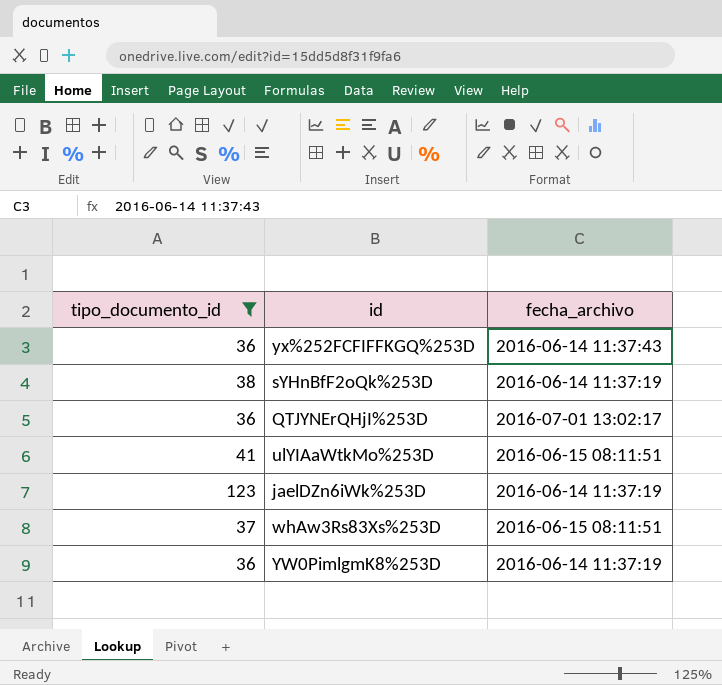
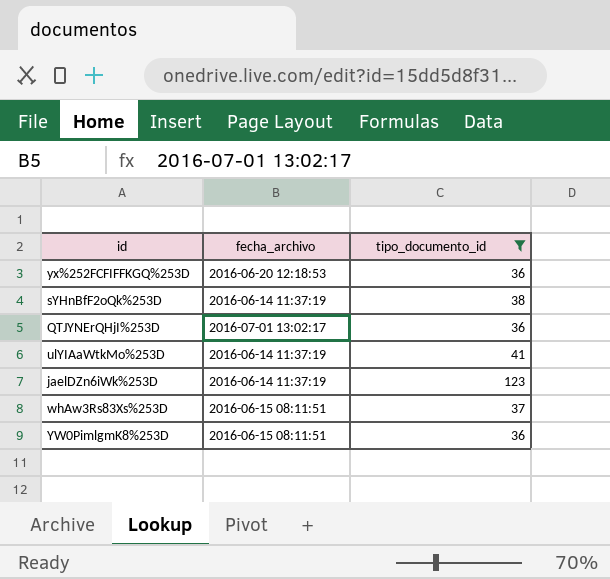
column tipo_documento_id | position: 1 -> 3
yx%252FCFIFFKGQ%253D | fecha_archivo: 2016-06-14 11:37:43 -> 2016-06-20 12:18:53
ulYIAaWtkMo%253D | fecha_archivo: 2016-06-15 08:11:51 -> 2016-06-14 11:37:19
YW0PimlgmK8%253D | fecha_archivo: 2016-06-14 11:37:19 -> 2016-06-15 08:11:51

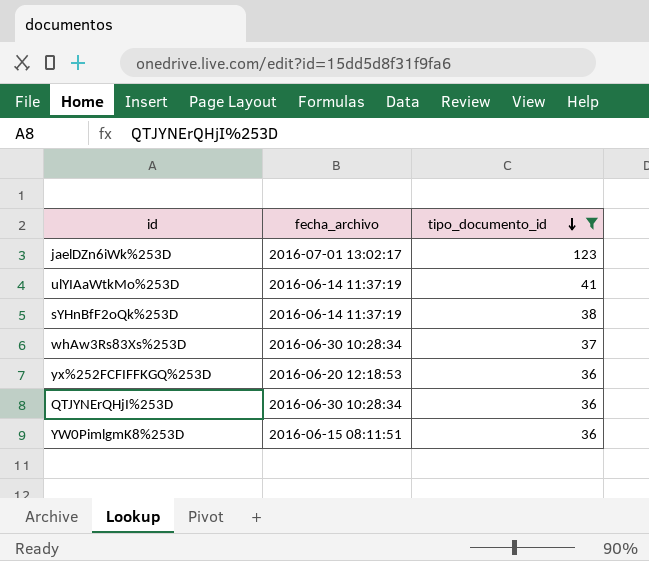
row order: none -> tipo_documento_id descending
jaelDZn6iWk%253D | fecha_archivo: 2016-06-14 11:37:19 -> 2016-07-01 13:02:17
whAw3Rs83Xs%253D | fecha_archivo: 2016-06-15 08:11:51 -> 2016-06-30 10:28:34
QTJYNErQHjI%253D | fecha_archivo: 2016-07-01 13:02:17 -> 2016-06-30 10:28:34

